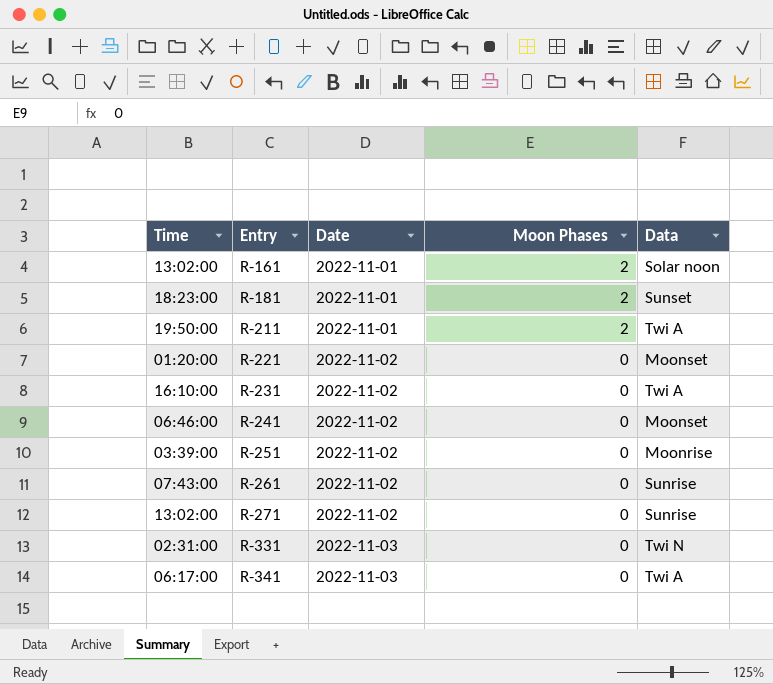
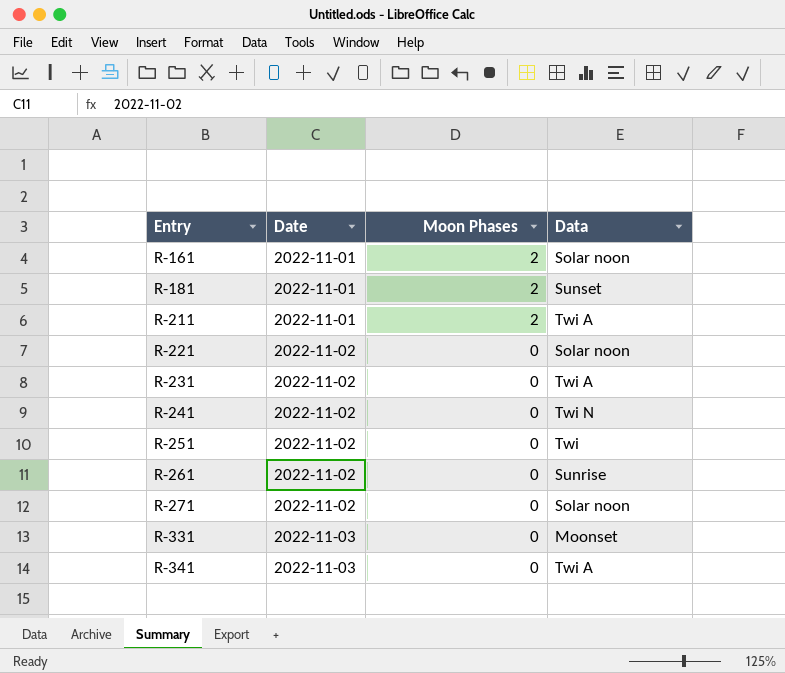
column Time | position: 1 -> none
R-221 | Data: Moonset -> Solar noon
R-241 | Data: Moonset -> Twi N
R-251 | Data: Moonrise -> Twi
R-271 | Data: Sunrise -> Solar noon
R-331 | Data: Twi N -> Moonset

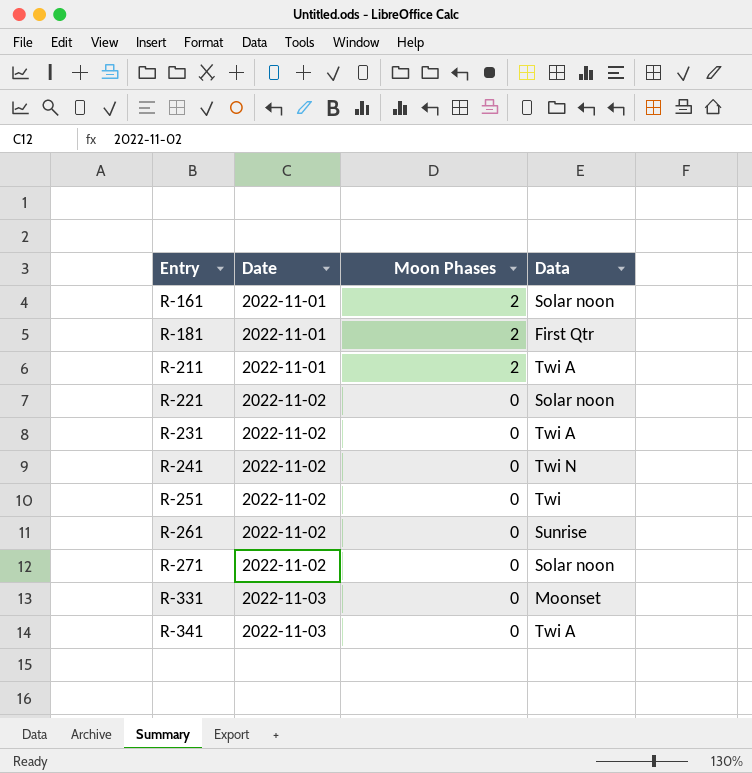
R-181 | Data: Sunset -> First Qtr

